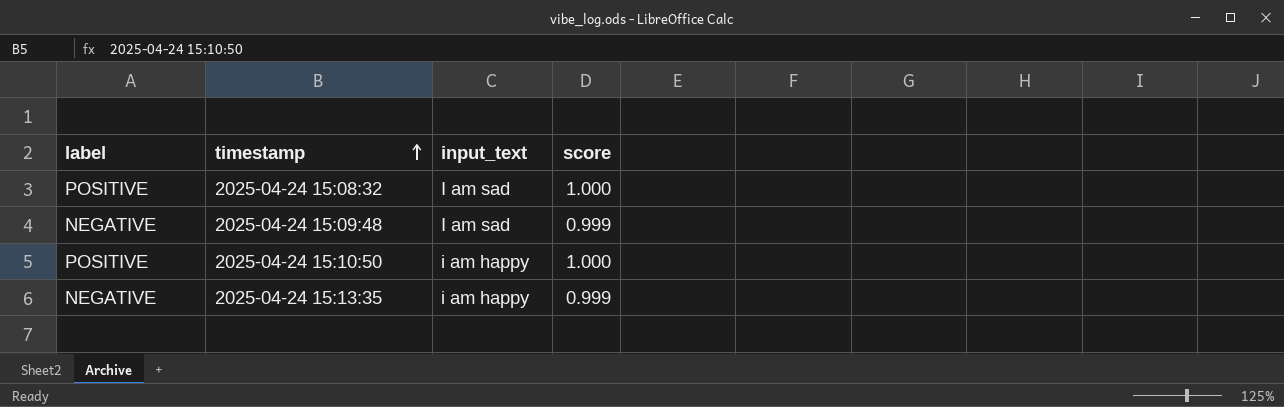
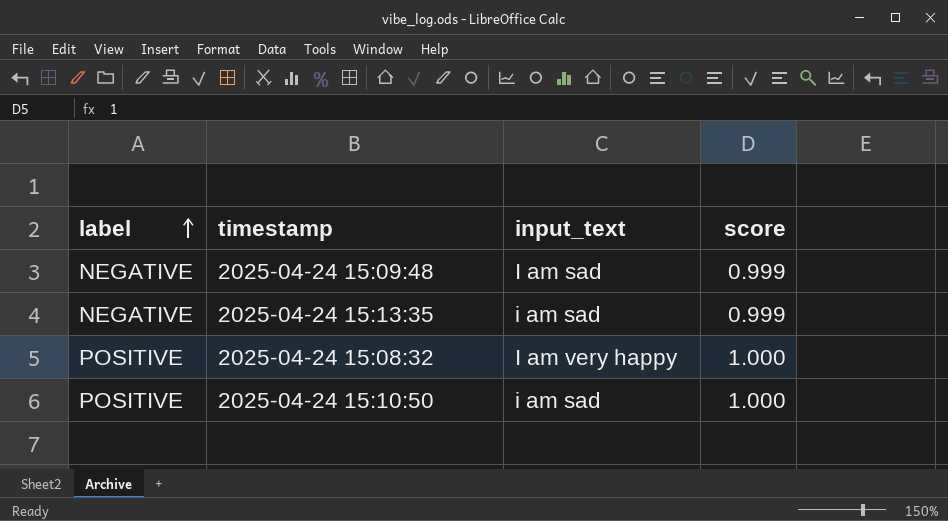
row order: timestamp ascending -> label ascending
2025-04-24 15:13:35 | input_text: i am happy -> i am sad
2025-04-24 15:08:32 | input_text: I am sad -> I am very happy
2025-04-24 15:10:50 | input_text: i am happy -> i am sad

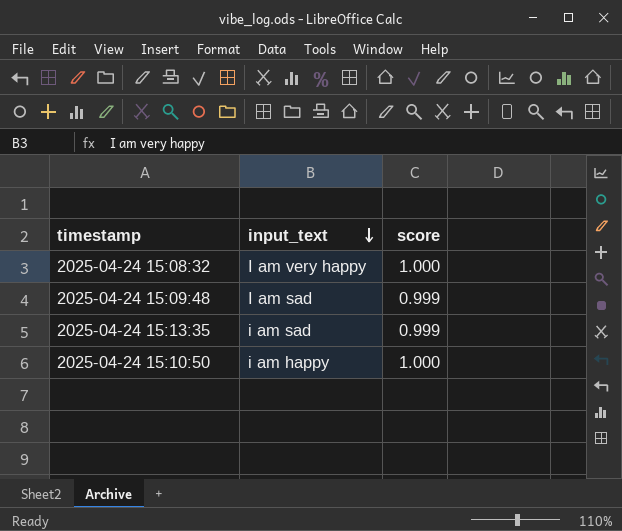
row order: label ascending -> input_text descending
column label | position: 1 -> none
2025-04-24 15:10:50 | input_text: i am sad -> i am happy

